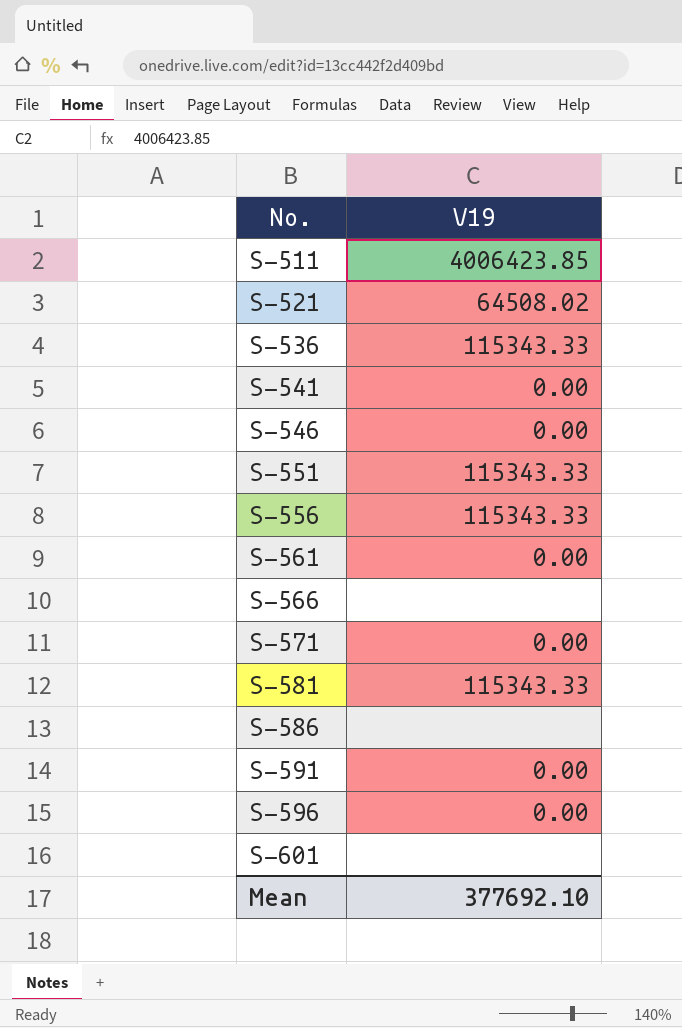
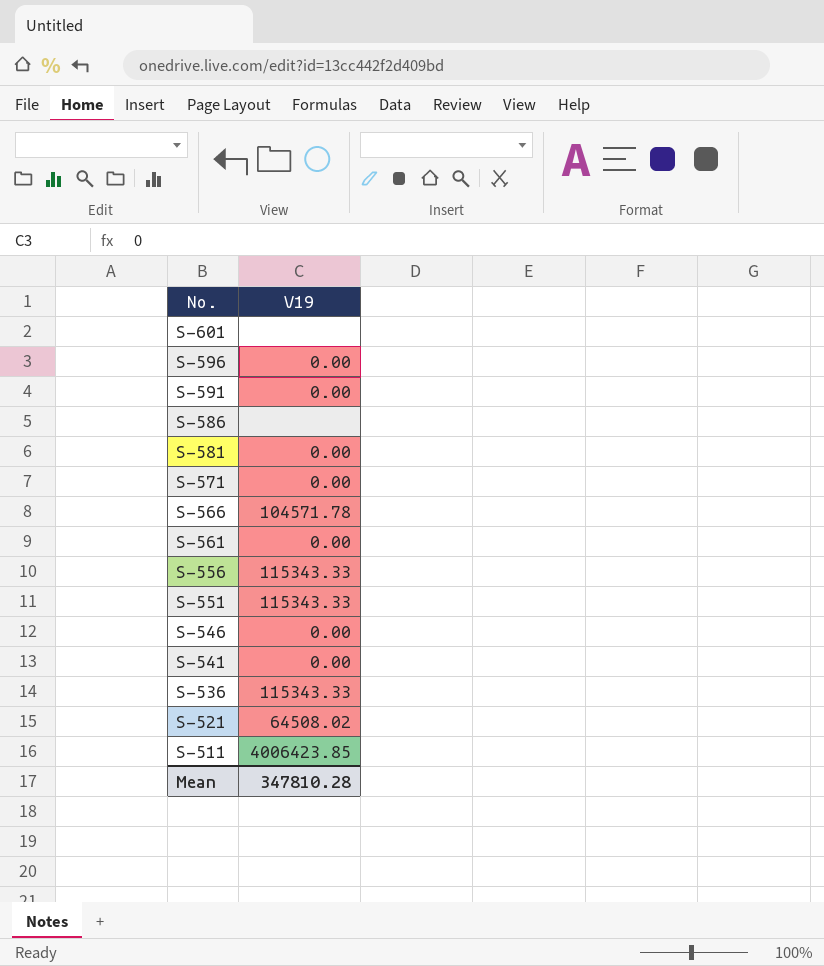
row order: No. ascending -> No. descending
S-581 | V19: 115343.33 -> 0.00
S-566 | V19: none -> 104571.78
Mean | V19: 377692.10 -> 347810.28

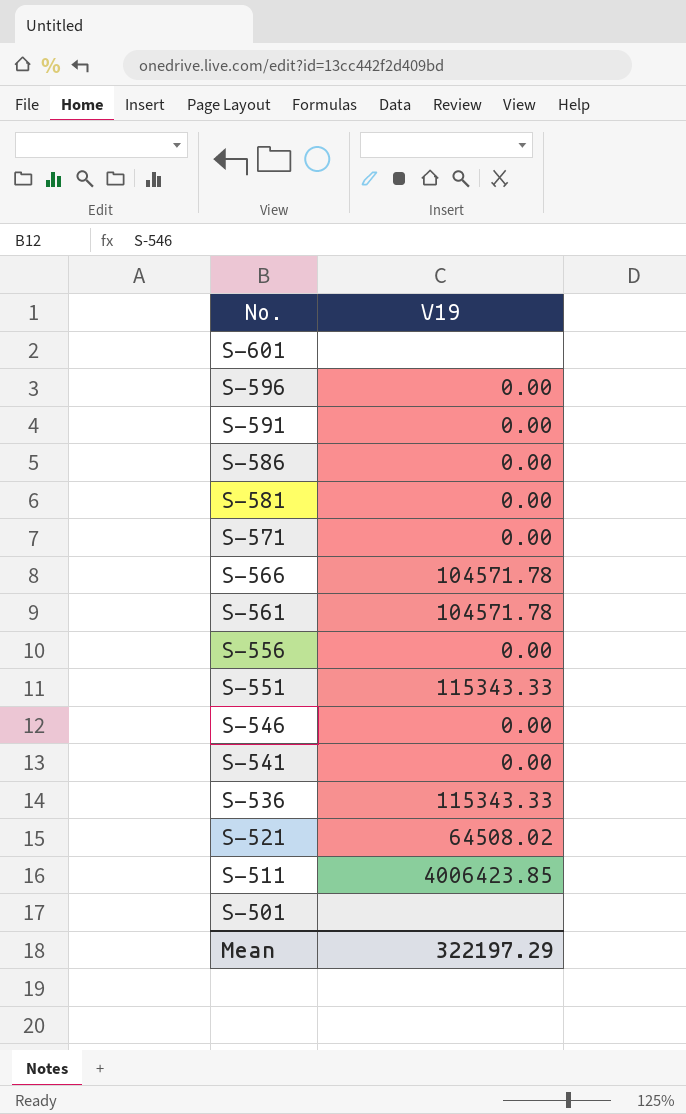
S-586 | V19: none -> 0.00
S-561 | V19: 0.00 -> 104571.78
S-556 | V19: 115343.33 -> 0.00
row S-501: none -> none
Mean | V19: 347810.28 -> 322197.29

